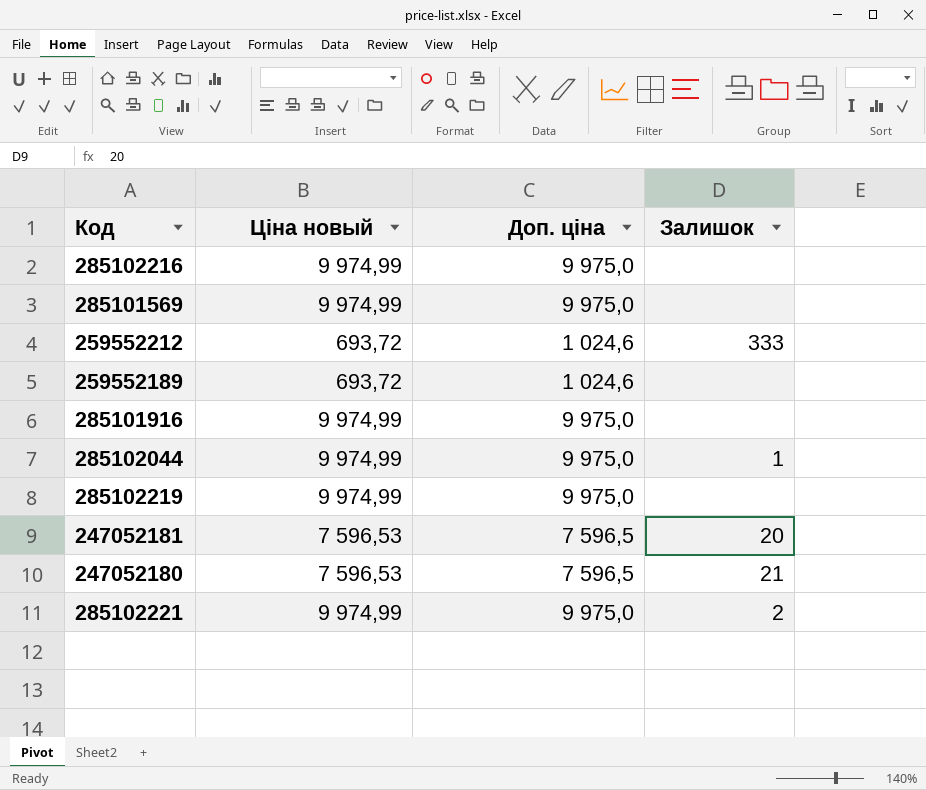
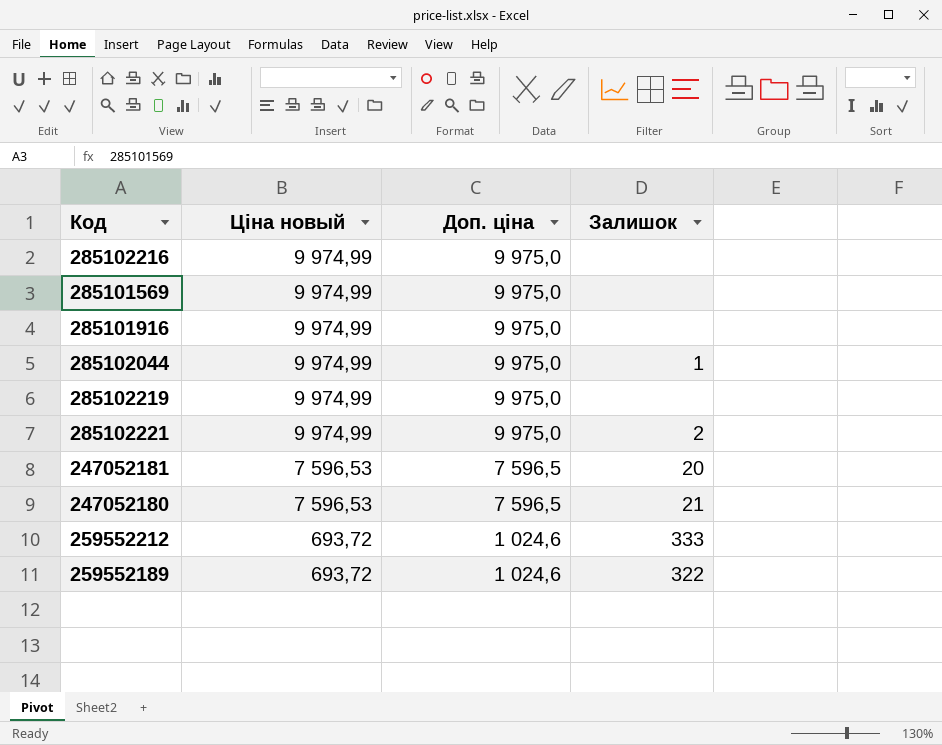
row order: none -> Ціна новый descending
259552189 | Залишок: none -> 322

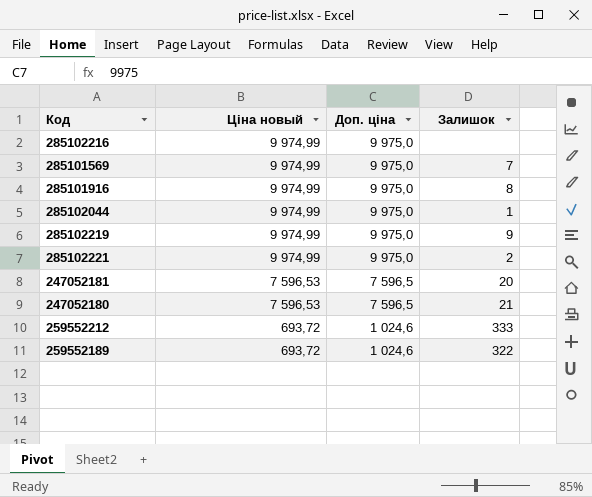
285101569 | Залишок: none -> 7
285101916 | Залишок: none -> 8
285102219 | Залишок: none -> 9

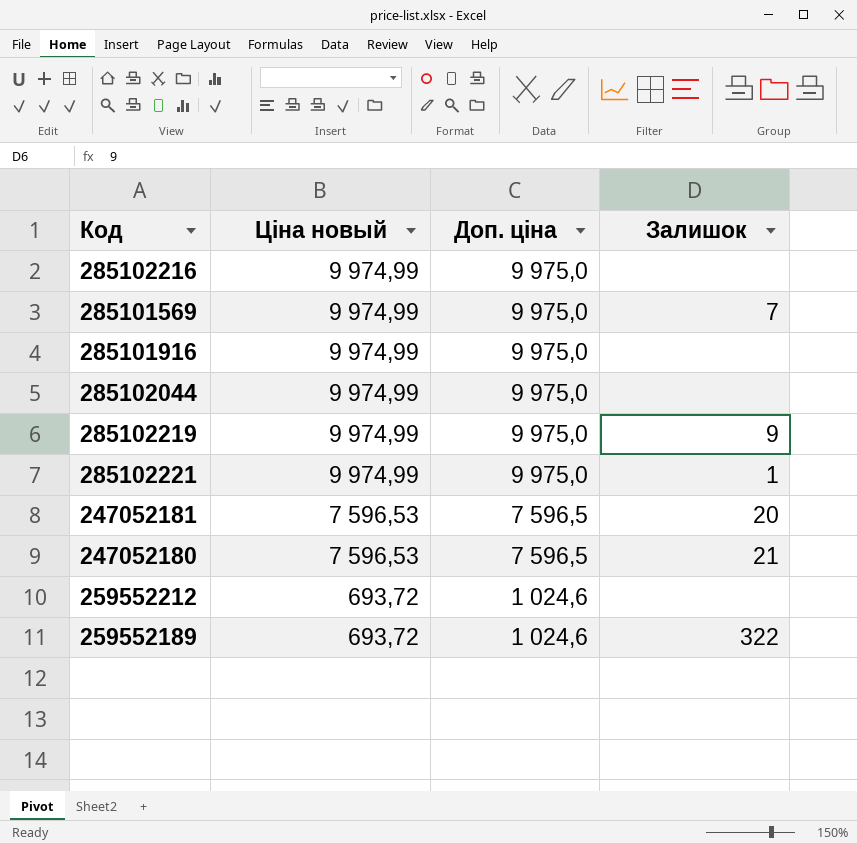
285101916 | Залишок: 8 -> none
285102044 | Залишок: 1 -> none
285102221 | Залишок: 2 -> 1
259552212 | Залишок: 333 -> none

